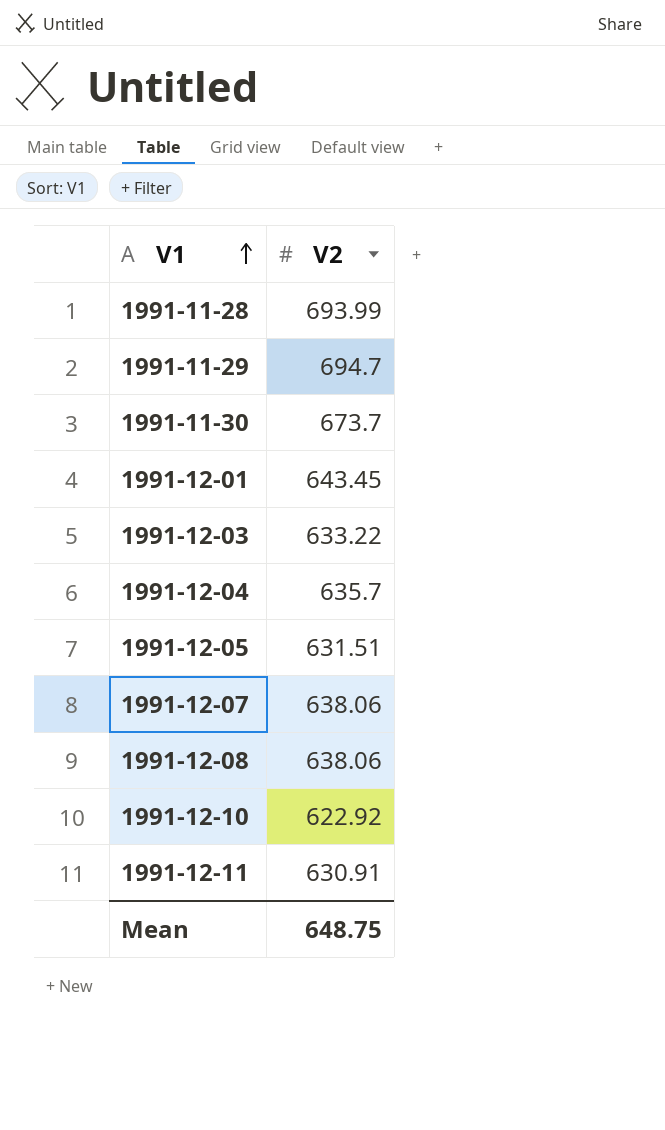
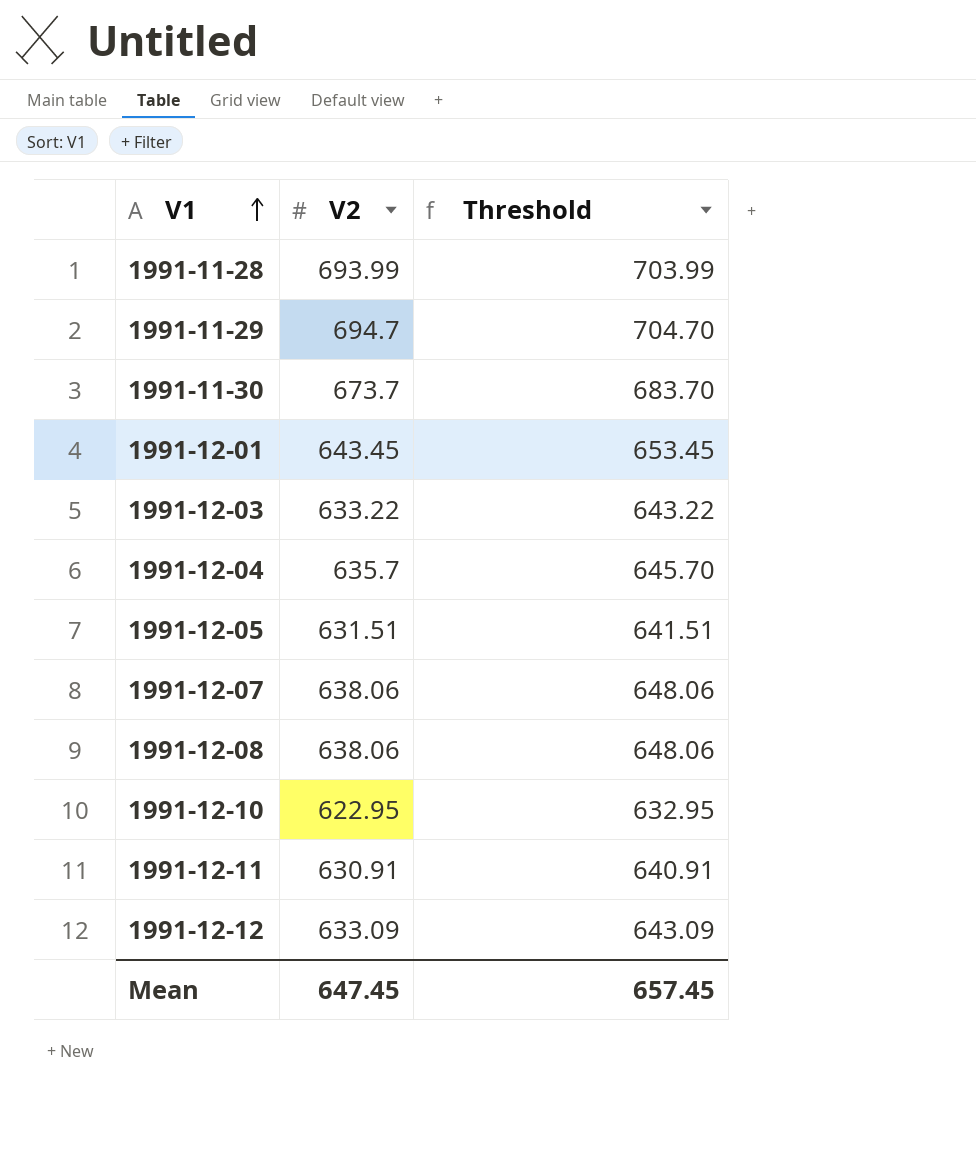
column Threshold | formula: none -> [V2] + 10
1991-12-10 | V2: 622.92 -> 622.95
row 1991-12-12: none -> 633.09 | 643.09
Mean | V2: 648.75 -> 647.45

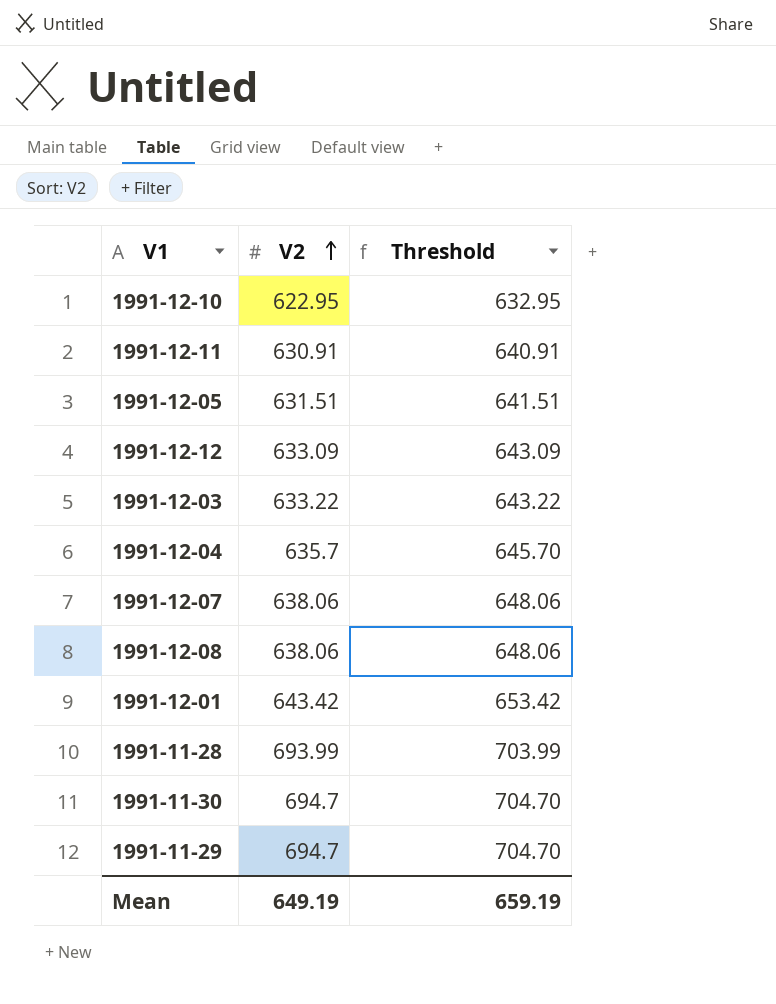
row order: V1 ascending -> V2 ascending
1991-12-01 | V2: 643.45 -> 643.42
1991-12-01 | Threshold: 653.45 -> 653.42
1991-11-30 | V2: 673.7 -> 694.7
1991-11-30 | Threshold: 683.70 -> 704.70
Mean | V2: 647.45 -> 649.19
Mean | Threshold: 657.45 -> 659.19

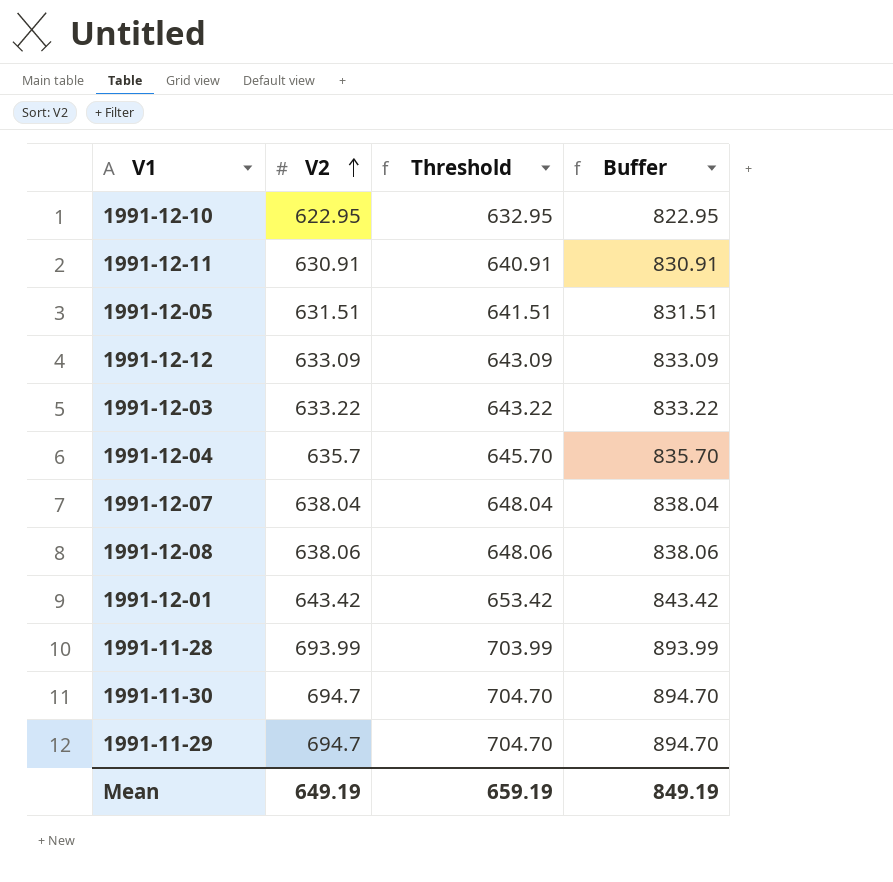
column Buffer | formula: none -> [V2] + 200
1991-12-07 | V2: 638.06 -> 638.04
1991-12-07 | Threshold: 648.06 -> 648.04

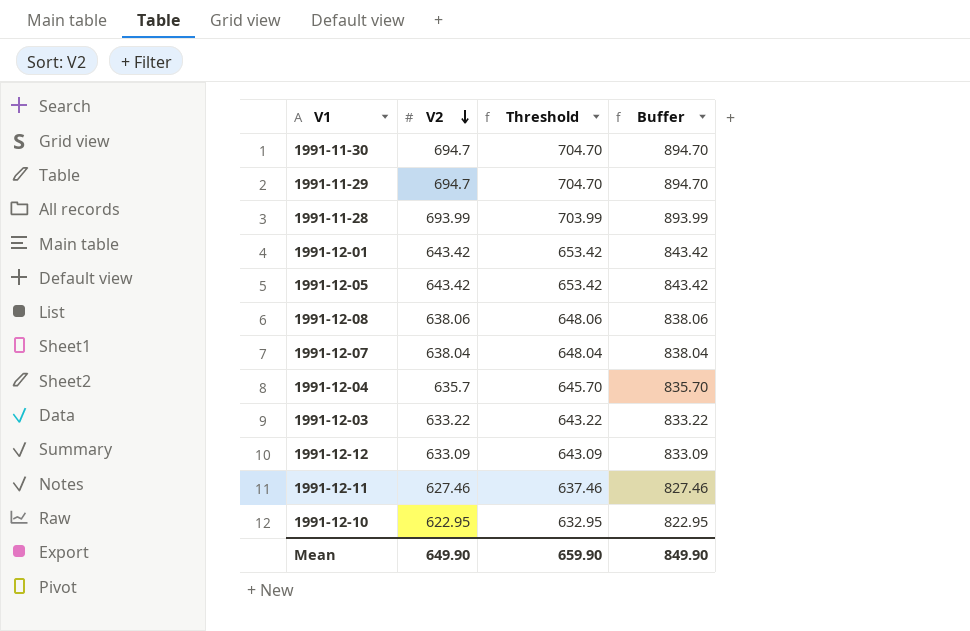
row order: V2 ascending -> V2 descending
1991-12-05 | V2: 631.51 -> 643.42
1991-12-05 | Threshold: 641.51 -> 653.42
1991-12-05 | Buffer: 831.51 -> 843.42
1991-12-11 | V2: 630.91 -> 627.46
1991-12-11 | Threshold: 640.91 -> 637.46
1991-12-11 | Buffer: 830.91 -> 827.46
Mean | V2: 649.19 -> 649.90
Mean | Threshold: 659.19 -> 659.90
Mean | Buffer: 849.19 -> 849.90

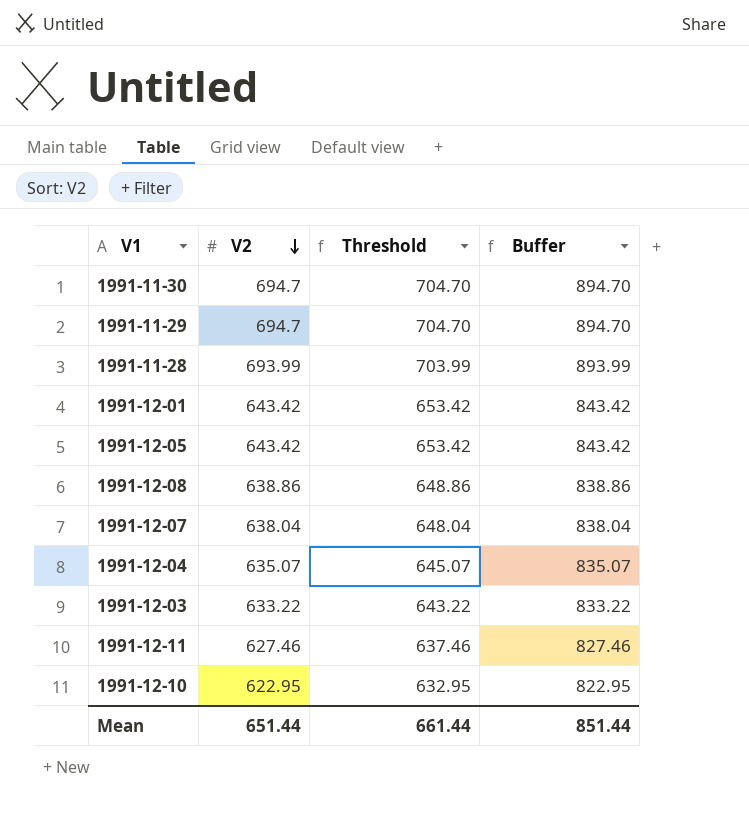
row 1991-12-12: 633.09 | 643.09 | 833.09 -> none
1991-12-08 | V2: 638.06 -> 638.86
1991-12-08 | Threshold: 648.06 -> 648.86
1991-12-08 | Buffer: 838.06 -> 838.86
1991-12-04 | V2: 635.7 -> 635.07
1991-12-04 | Threshold: 645.70 -> 645.07
1991-12-04 | Buffer: 835.70 -> 835.07
Mean | V2: 649.90 -> 651.44
Mean | Threshold: 659.90 -> 661.44
Mean | Buffer: 849.90 -> 851.44

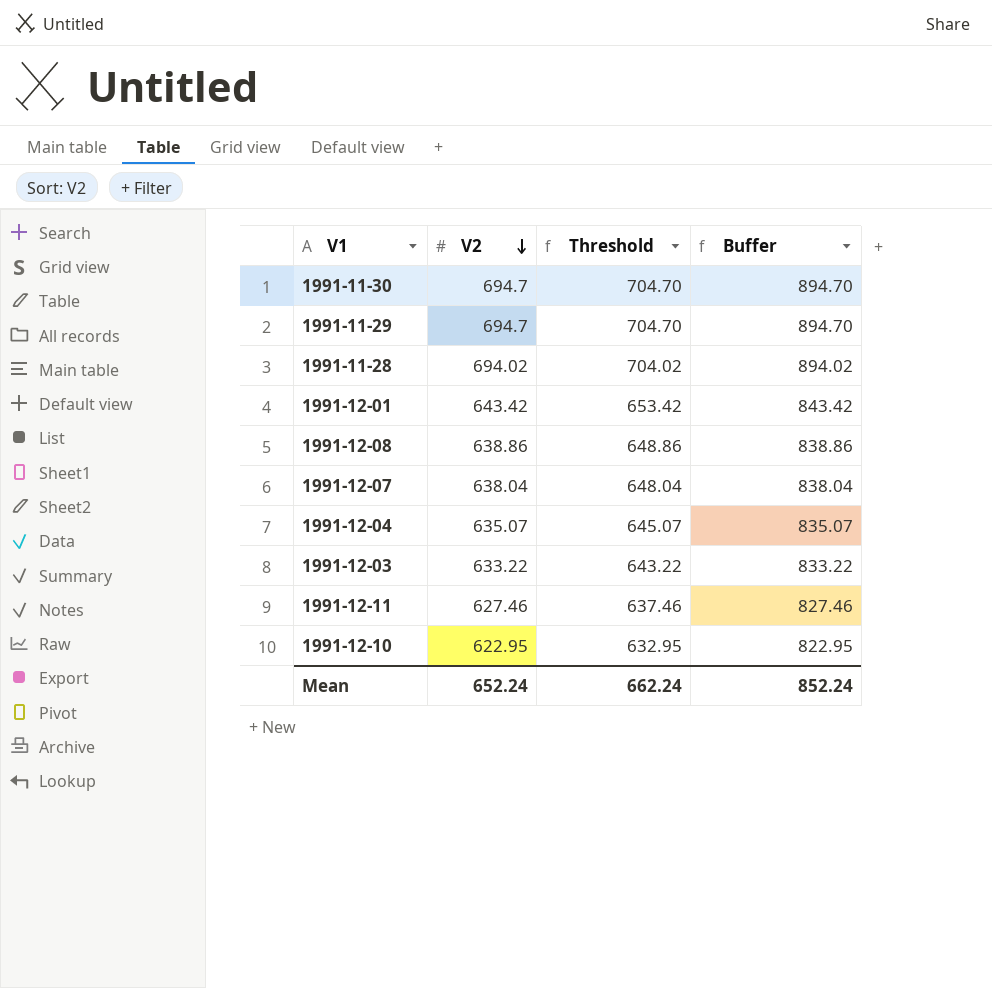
row 1991-12-05: 643.42 | 653.42 | 843.42 -> none
1991-11-28 | V2: 693.99 -> 694.02
1991-11-28 | Threshold: 703.99 -> 704.02
1991-11-28 | Buffer: 893.99 -> 894.02
Mean | V2: 651.44 -> 652.24
Mean | Threshold: 661.44 -> 662.24
Mean | Buffer: 851.44 -> 852.24

